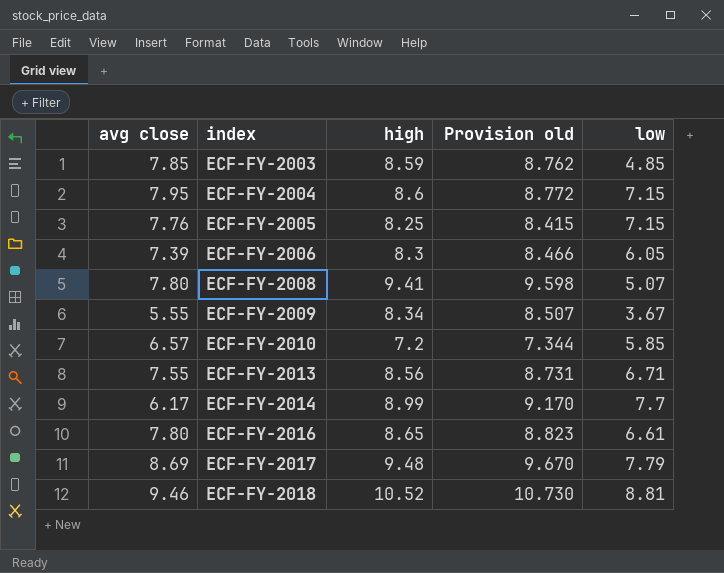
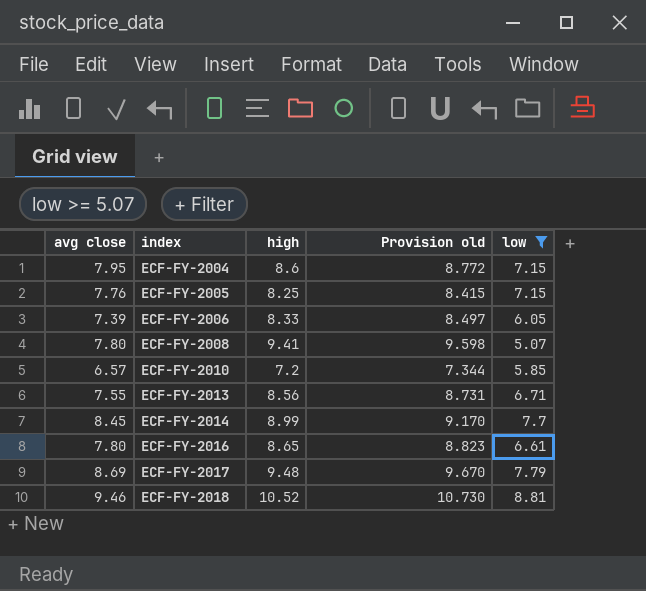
filter: none -> low >= 5.07
ECF-FY-2006 | high: 8.3 -> 8.33
ECF-FY-2006 | Provision old: 8.466 -> 8.497
ECF-FY-2014 | avg close: 6.17 -> 8.45

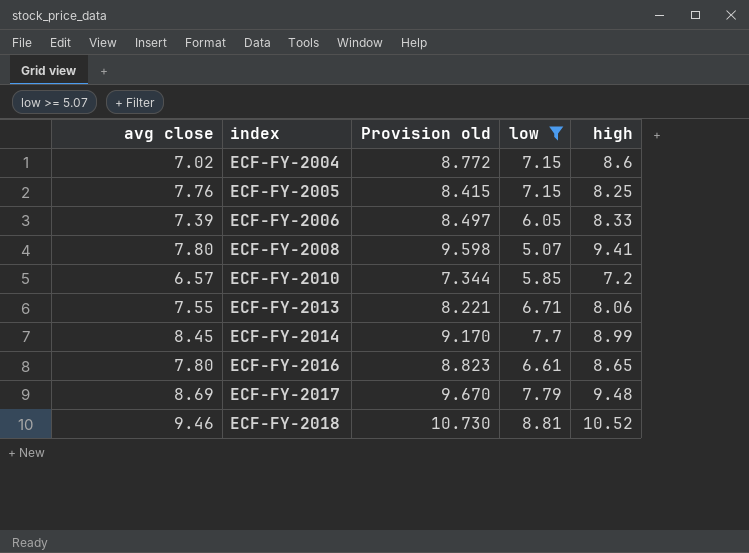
column high | position: 3 -> 5
ECF-FY-2004 | avg close: 7.95 -> 7.02
ECF-FY-2013 | Provision old: 8.731 -> 8.221
ECF-FY-2013 | high: 8.56 -> 8.06

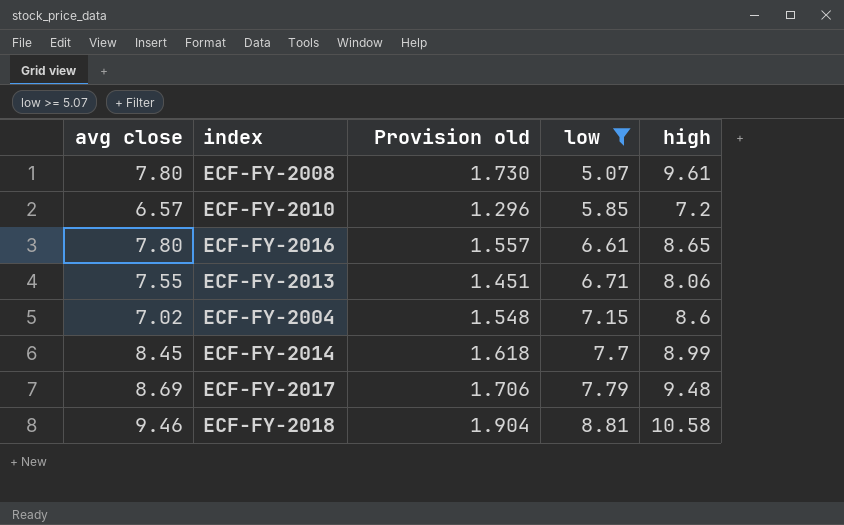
row order: index ascending -> low ascending
column Provision old | formula: [high] * 1.02 -> [high] * 0.18
row ECF-FY-2005: 7.76 | 8.415 | 7.15 | 8.25 -> none
row ECF-FY-2006: 7.39 | 8.497 | 6.05 | 8.33 -> none
ECF-FY-2008 | high: 9.41 -> 9.61
ECF-FY-2018 | high: 10.52 -> 10.58

